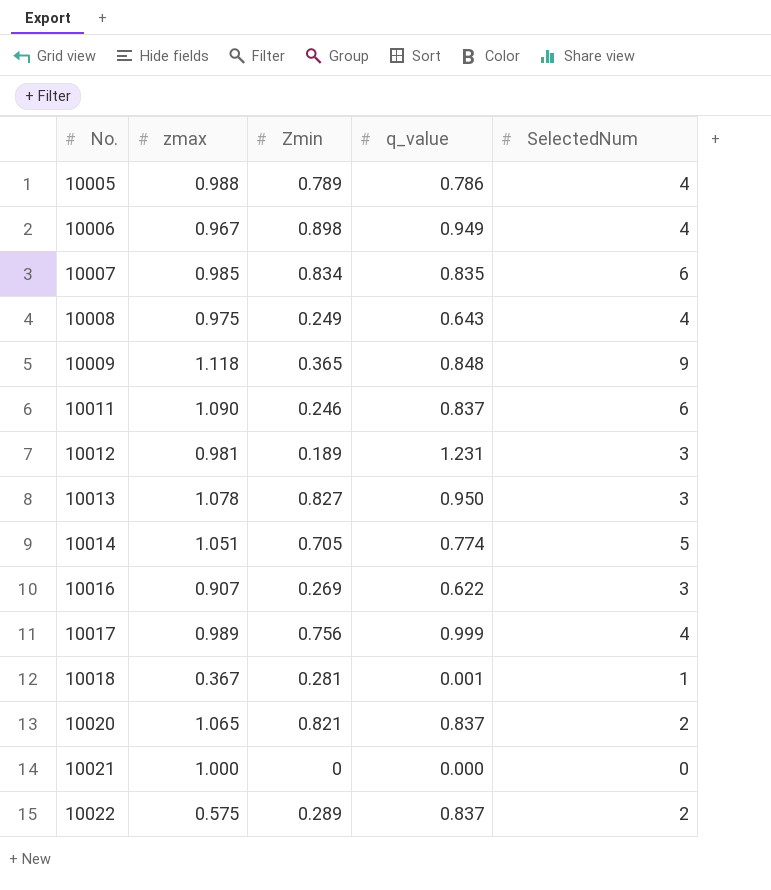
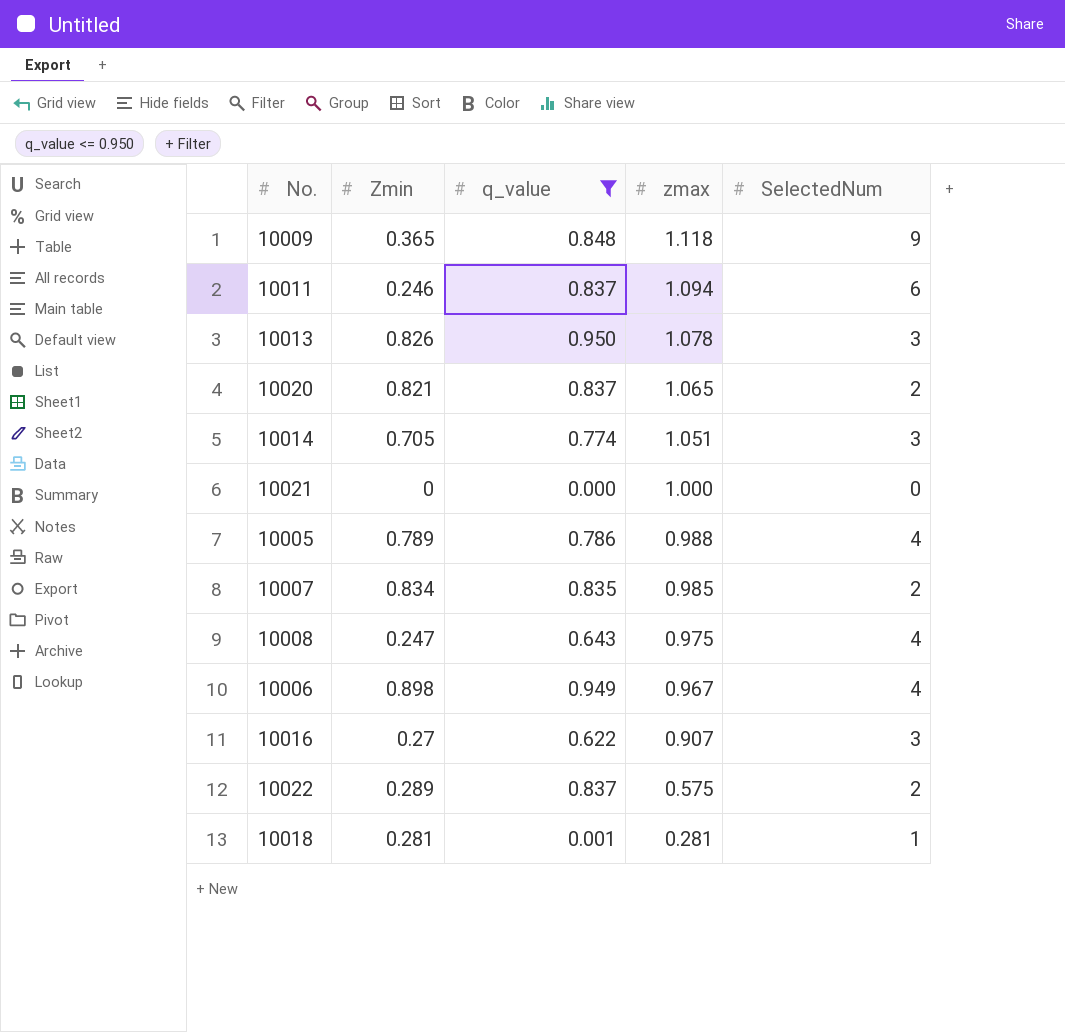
filter: none -> q_value <= 0.950
row order: No. ascending -> zmax descending
column zmax | position: 2 -> 4
10011 | zmax: 1.090 -> 1.094
10013 | Zmin: 0.827 -> 0.826
10014 | SelectedNum: 5 -> 3
10007 | SelectedNum: 6 -> 2
10008 | Zmin: 0.249 -> 0.247
10016 | Zmin: 0.269 -> 0.27
10018 | zmax: 0.367 -> 0.281

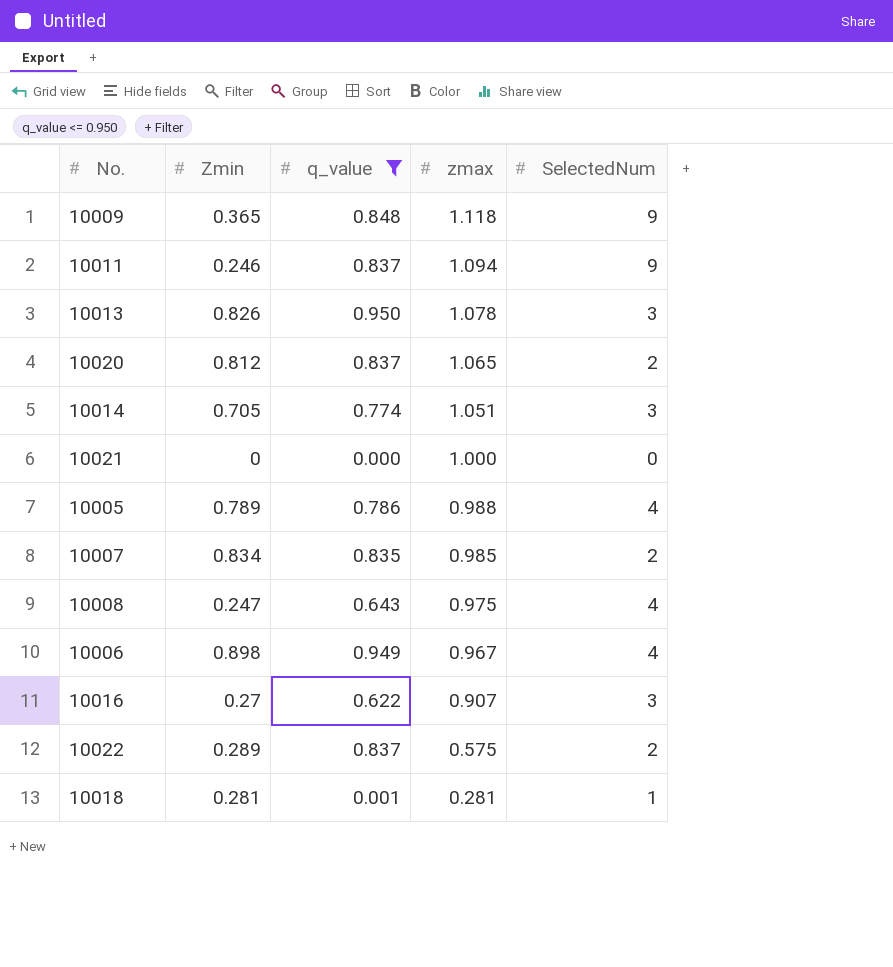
10011 | SelectedNum: 6 -> 9
10020 | Zmin: 0.821 -> 0.812

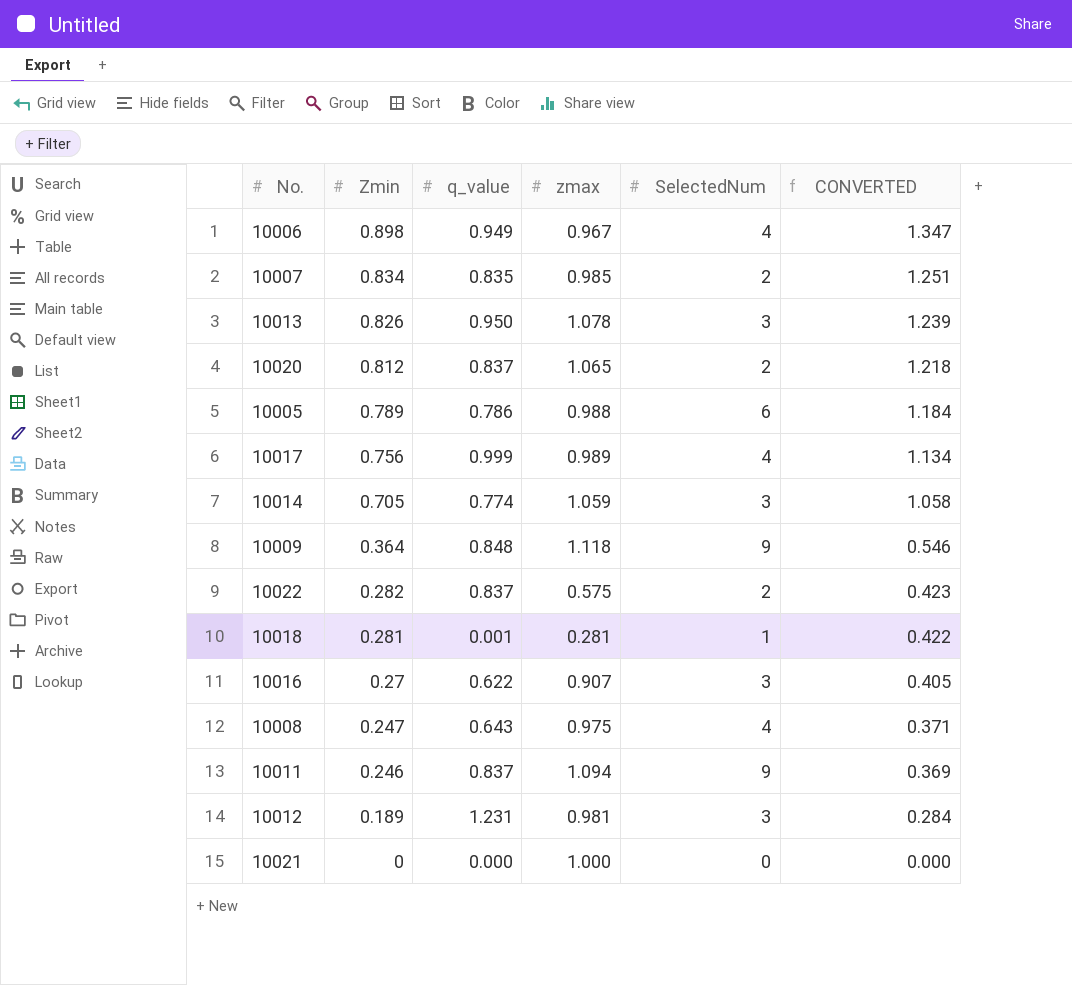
filter: q_value <= 0.950 -> none
row order: zmax descending -> Zmin descending
column CONVERTED | formula: none -> [Zmin] * 1.5
10005 | SelectedNum: 4 -> 6
10014 | zmax: 1.051 -> 1.059
10009 | Zmin: 0.365 -> 0.364
10022 | Zmin: 0.289 -> 0.282

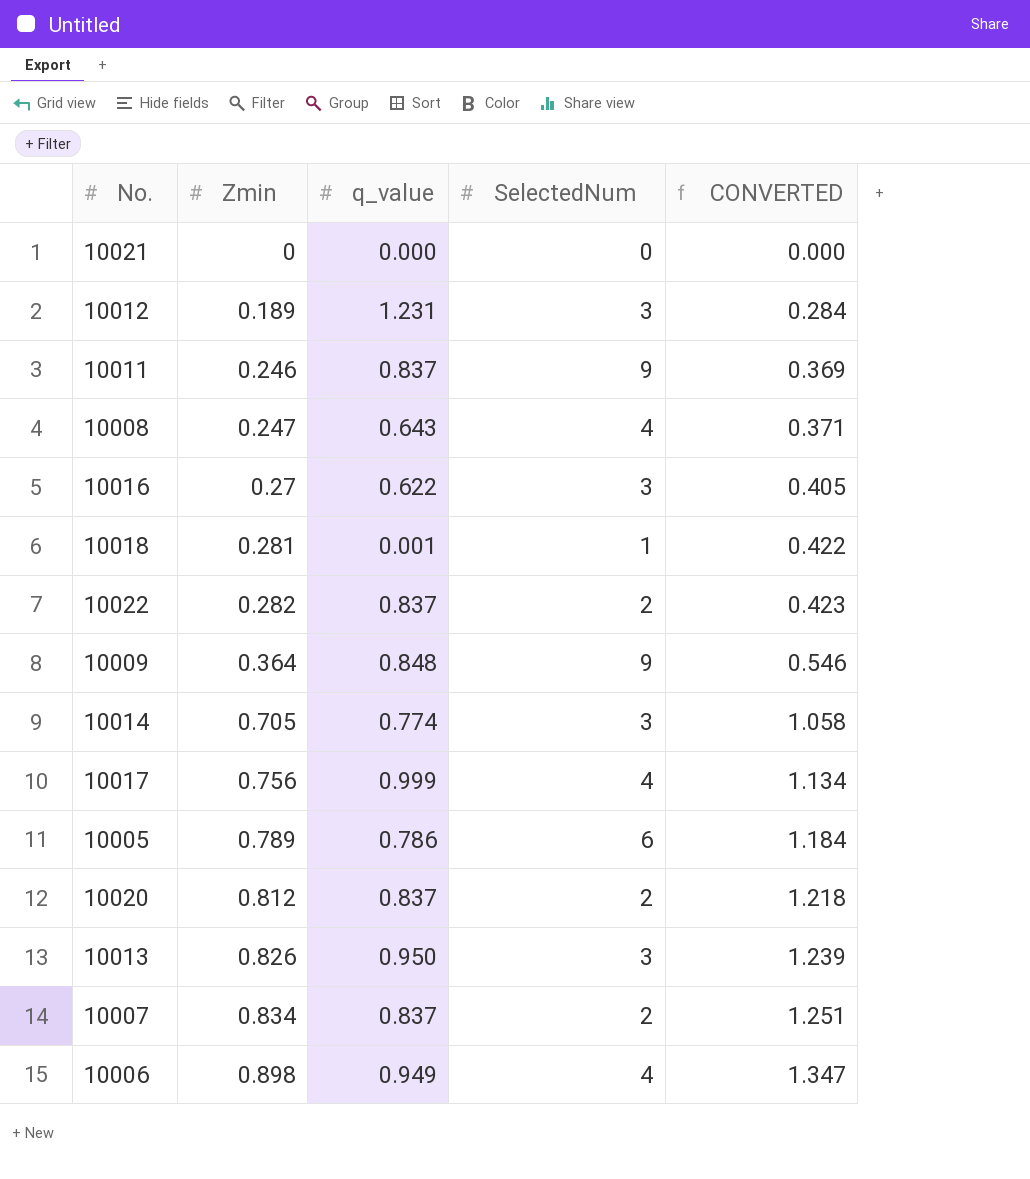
row order: Zmin descending -> Zmin ascending
column zmax | position: 4 -> none
10007 | q_value: 0.835 -> 0.837

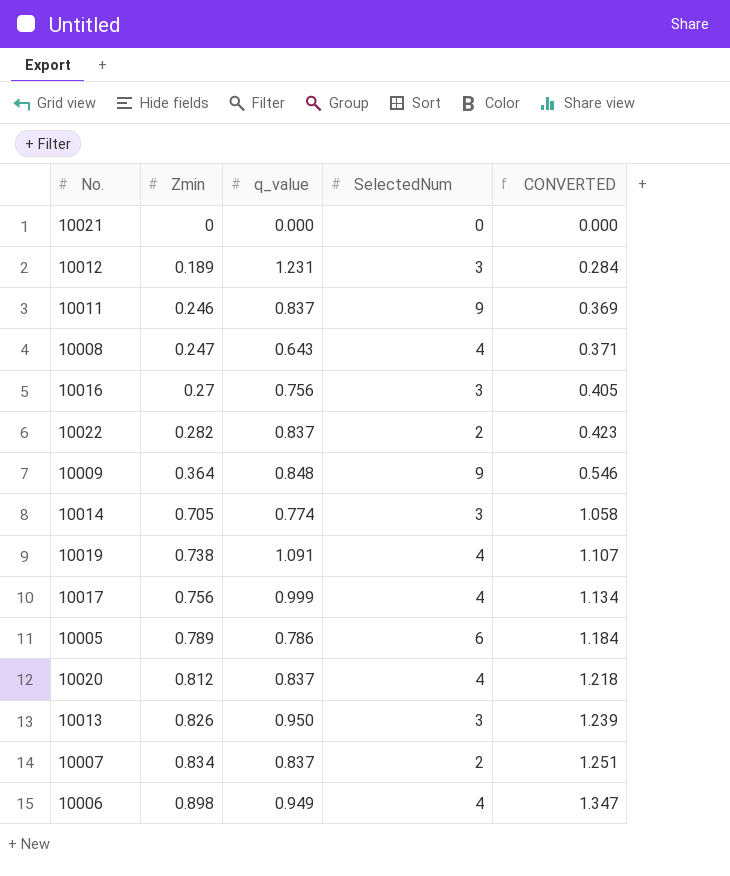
row 10018: 0.281 | 0.001 | 1 | 0.422 -> none
10016 | q_value: 0.622 -> 0.756
row 10019: none -> 0.738 | 1.091 | 4 | 1.107
10020 | SelectedNum: 2 -> 4

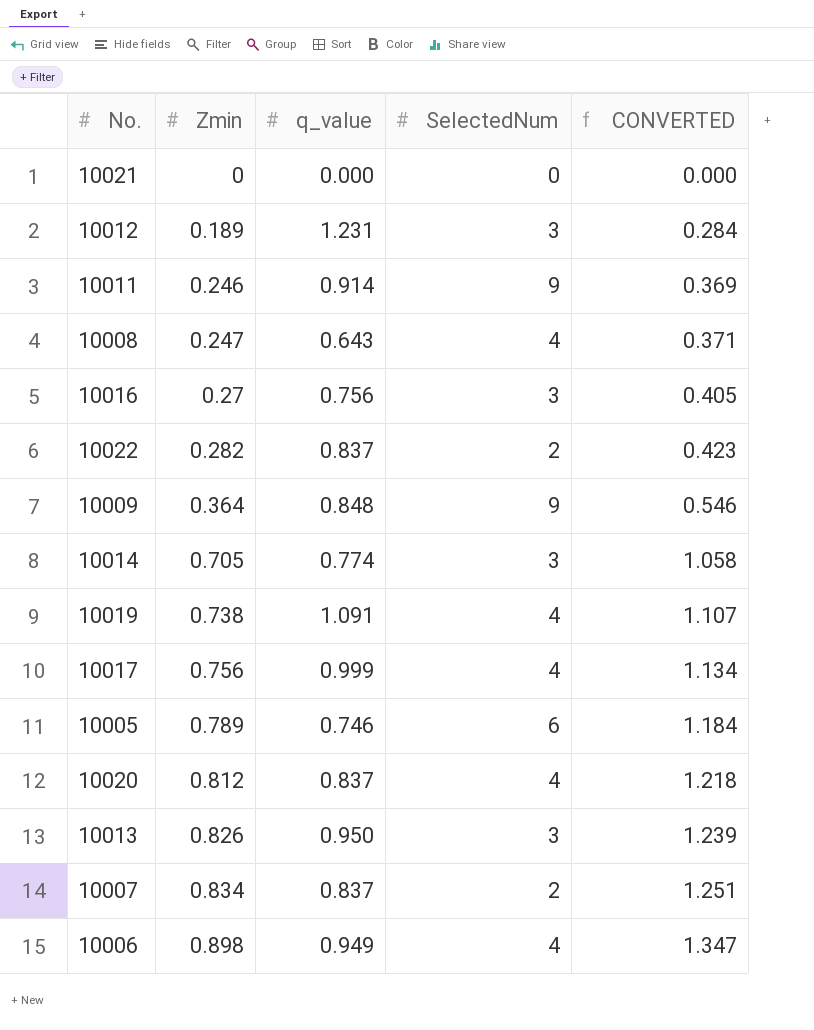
10011 | q_value: 0.837 -> 0.914
10005 | q_value: 0.786 -> 0.746

